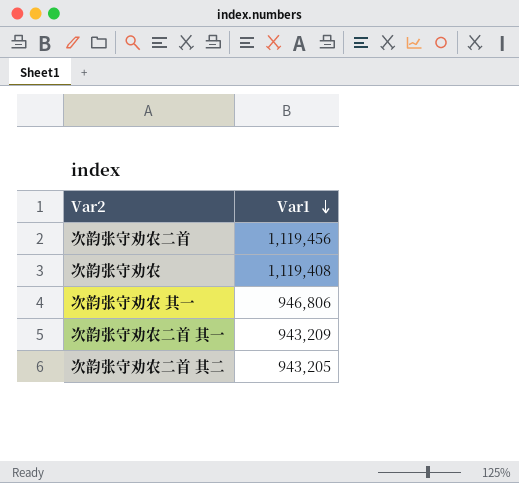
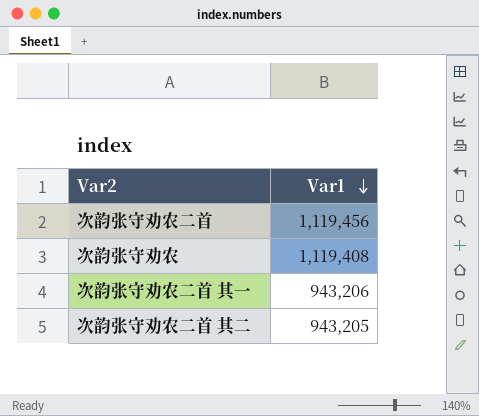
row 次韵张守劝农 其一: 946,806 -> none
次韵张守劝农二首 其一 | Var1: 943,209 -> 943,206

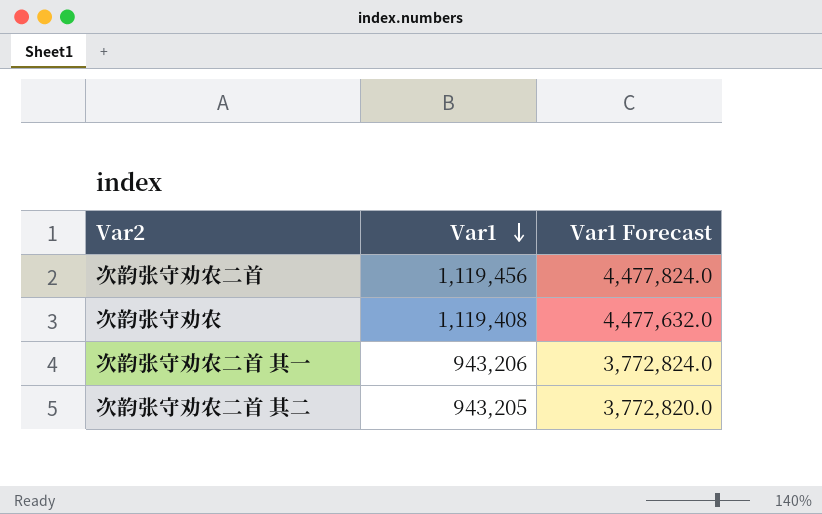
column Var1 Forecast | formula: none -> [Var1] * 4

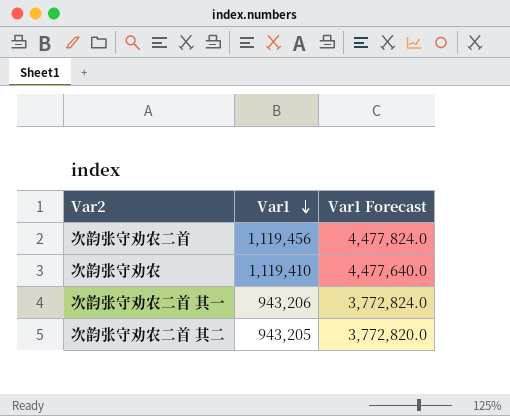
次韵张守劝农 | Var1: 1,119,408 -> 1,119,410
次韵张守劝农 | Var1 Forecast: 4,477,632.0 -> 4,477,640.0

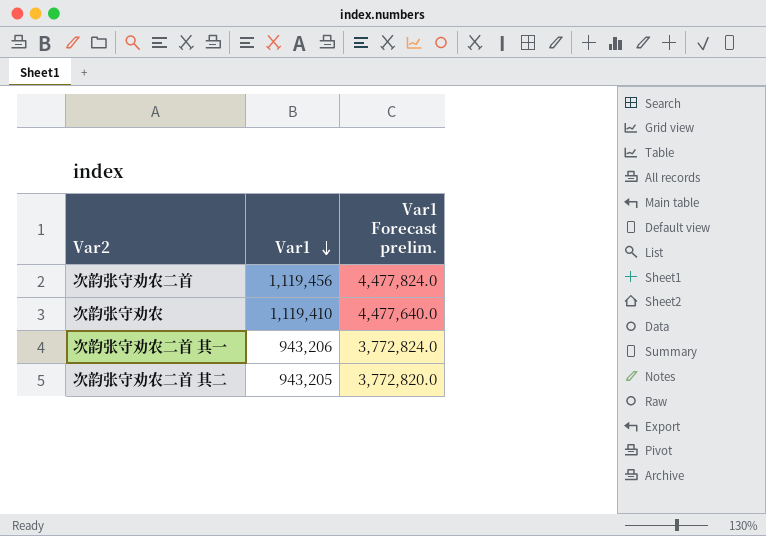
column name: Var1 Forecast -> Var1 Forecast prelim.

